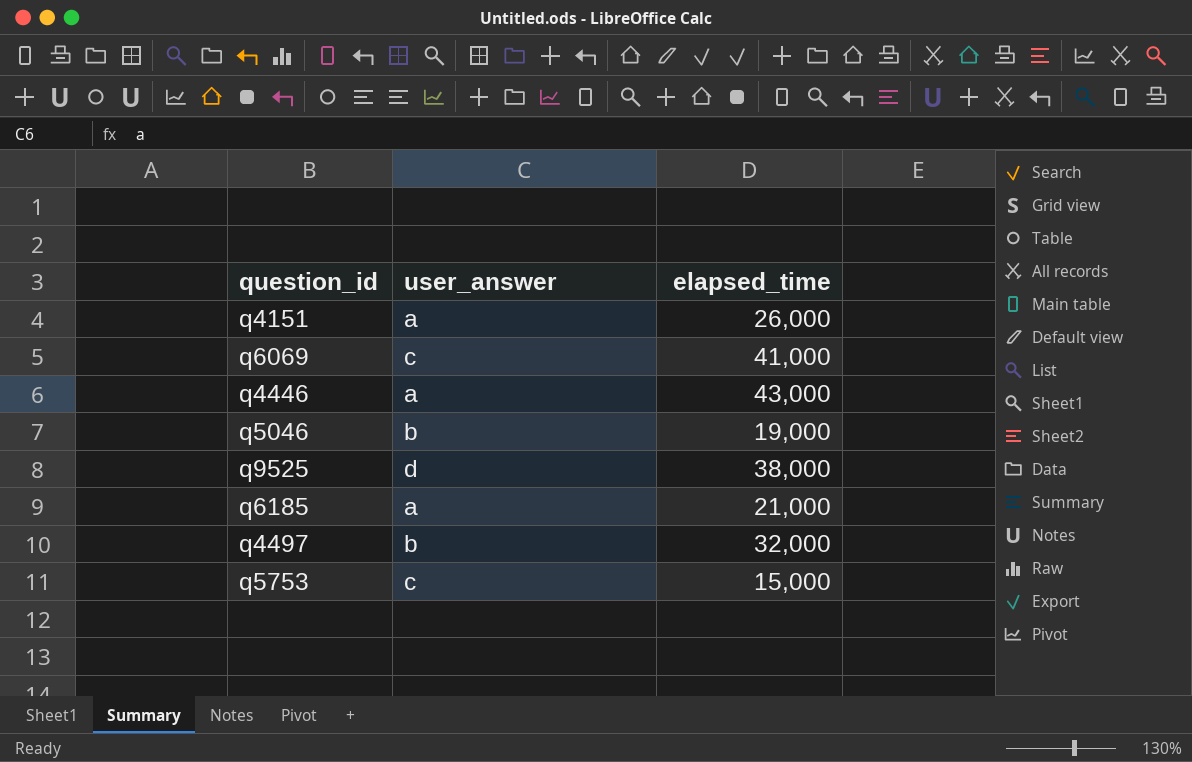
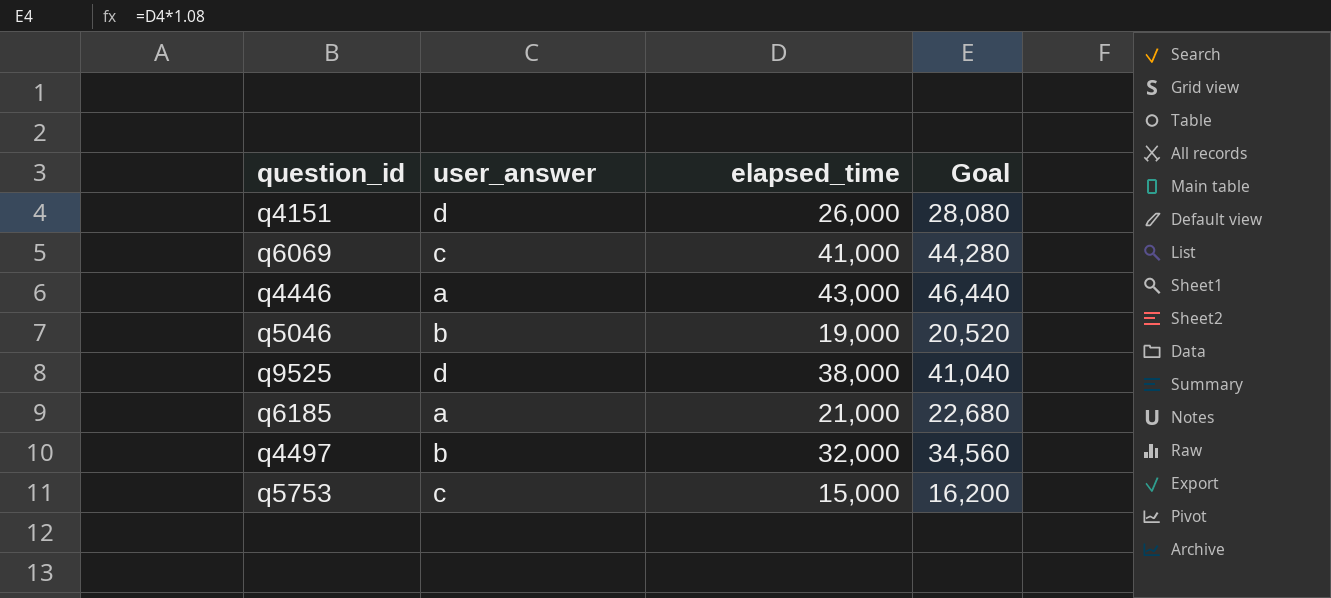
column Goal | formula: none -> [elapsed_time] * 1.08
q4151 | user_answer: a -> d

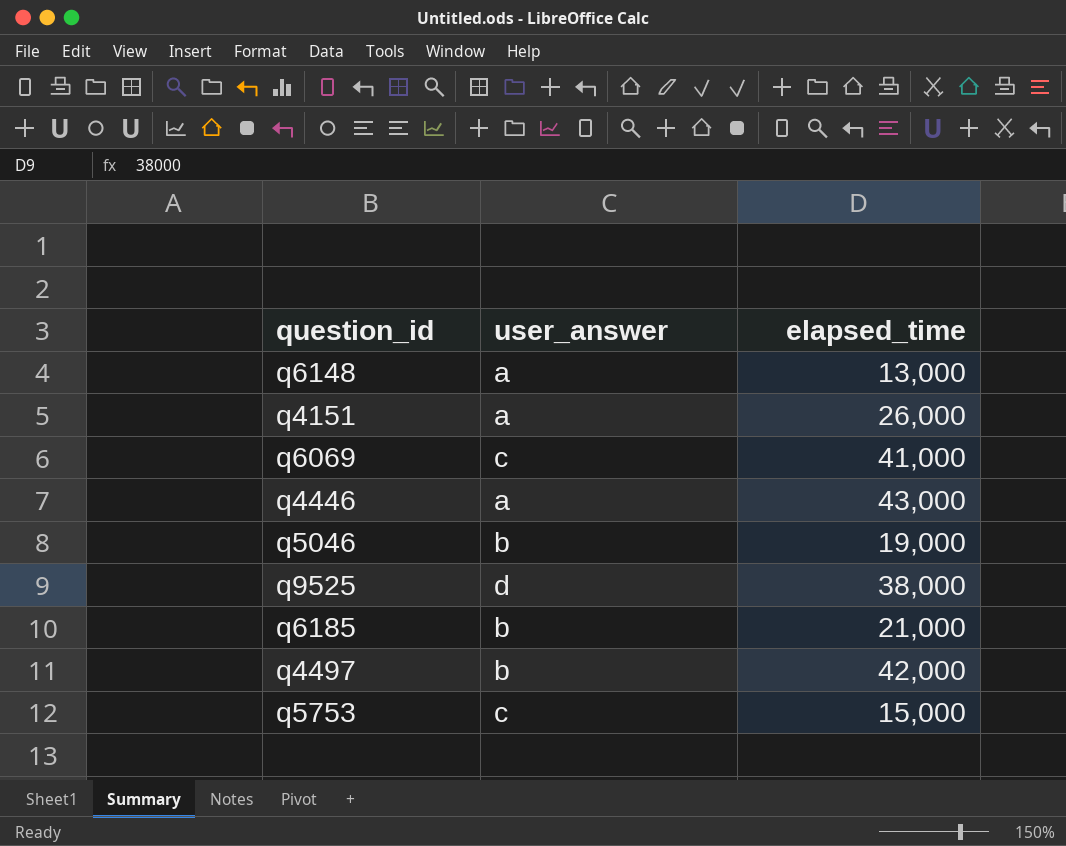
column Goal | formula: [elapsed_time] * 1.08 -> none
row q6148: none -> a | 13,000
q4151 | user_answer: d -> a
q6185 | user_answer: a -> b
q4497 | elapsed_time: 32,000 -> 42,000

